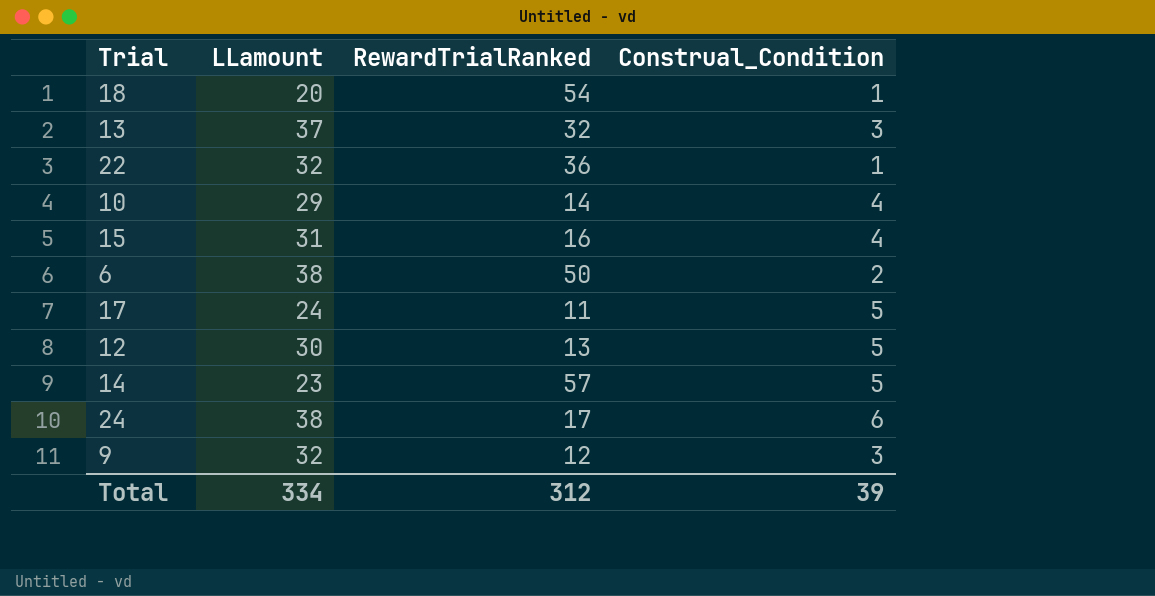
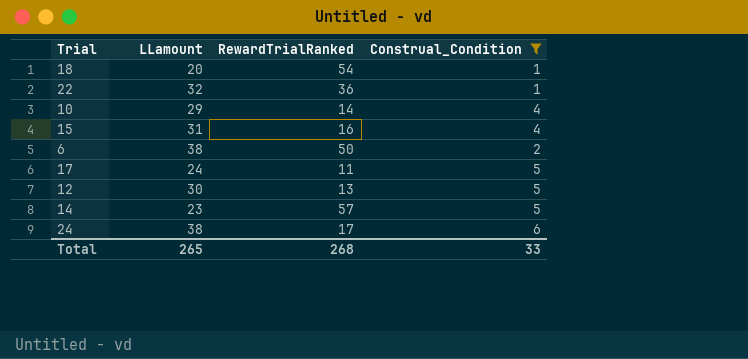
filter: none -> Construal_Condition != 3
Total | LLamount: 334 -> 265
Total | RewardTrialRanked: 312 -> 268
Total | Construal_Condition: 39 -> 33

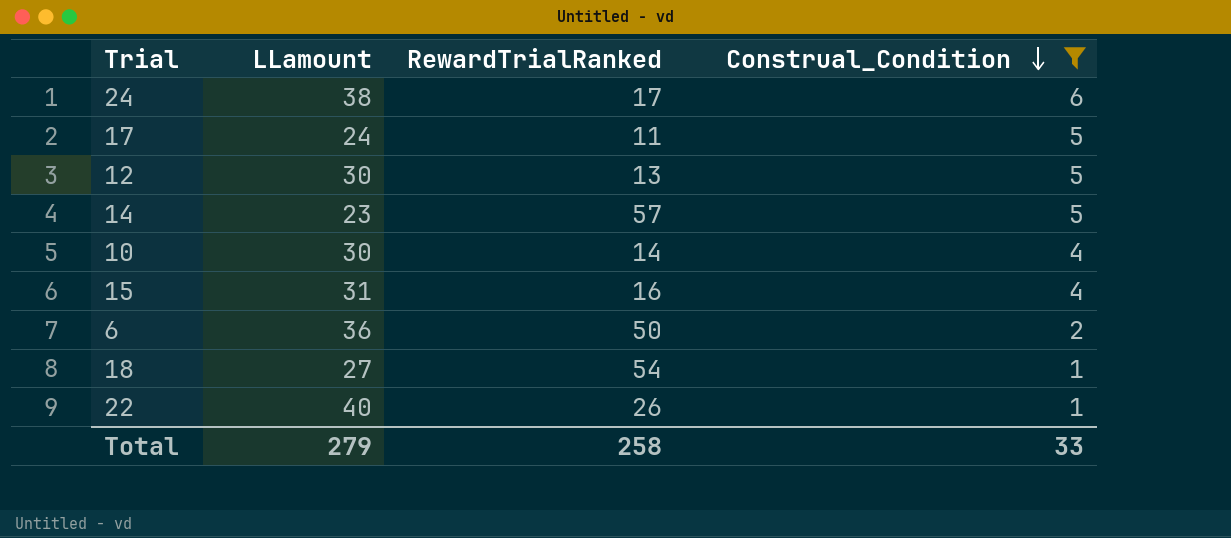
row order: none -> Construal_Condition descending
10 | LLamount: 29 -> 30
6 | LLamount: 38 -> 36
18 | LLamount: 20 -> 27
22 | LLamount: 32 -> 40
22 | RewardTrialRanked: 36 -> 26
Total | LLamount: 265 -> 279
Total | RewardTrialRanked: 268 -> 258

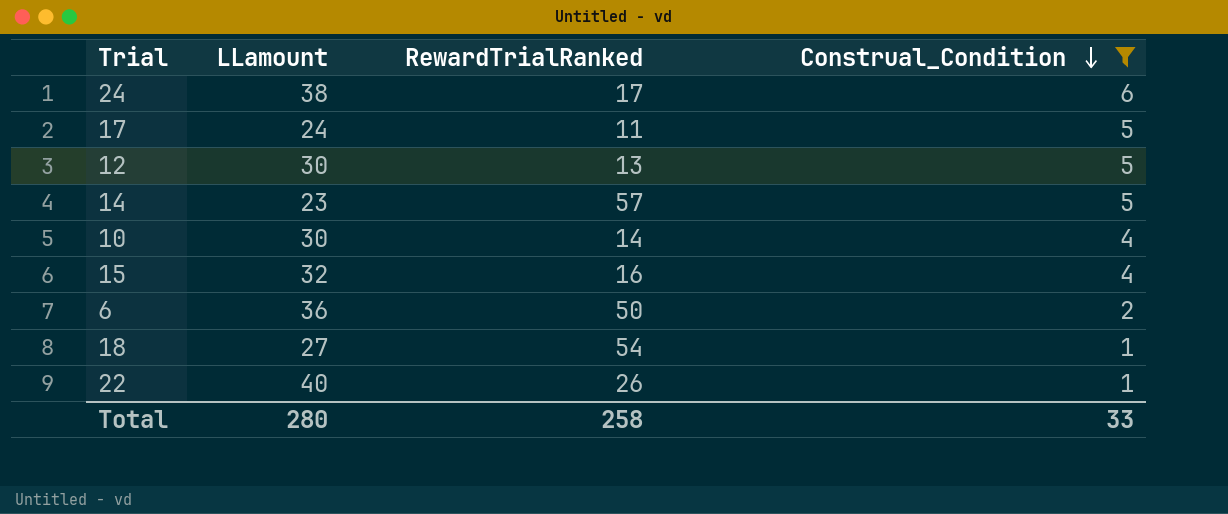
15 | LLamount: 31 -> 32
Total | LLamount: 279 -> 280

